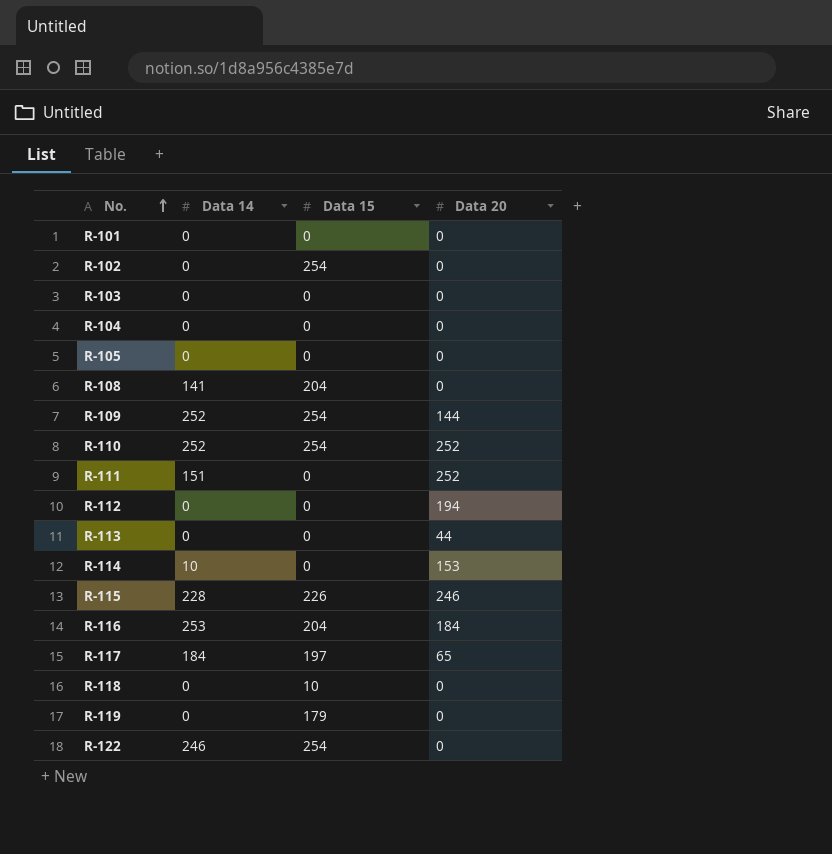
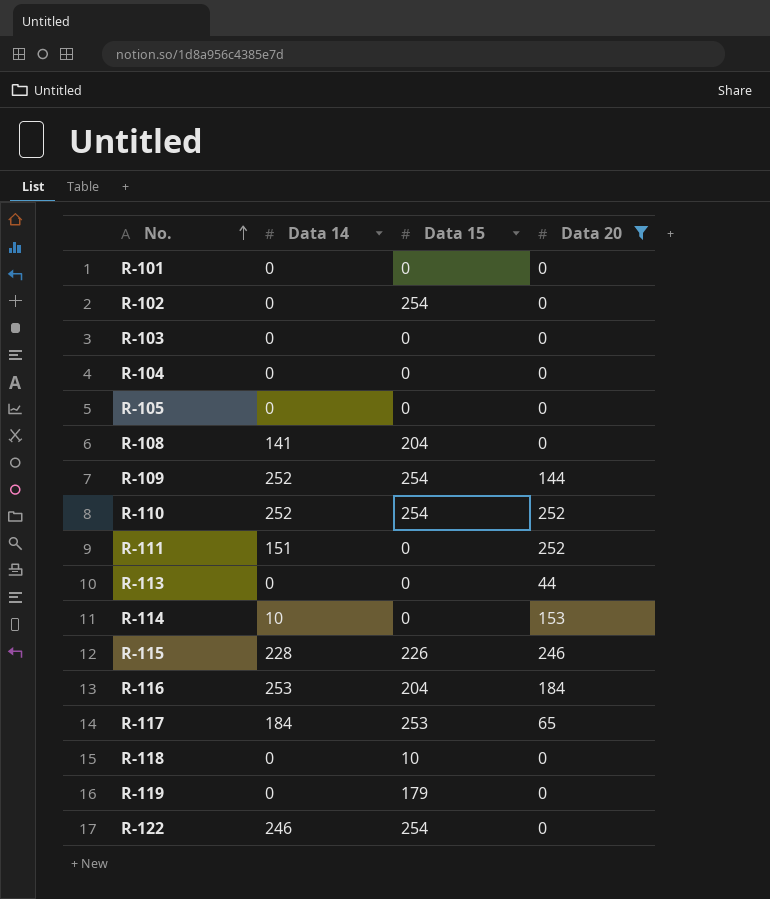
filter: none -> Data 20 != 194
R-117 | Data 15: 197 -> 253

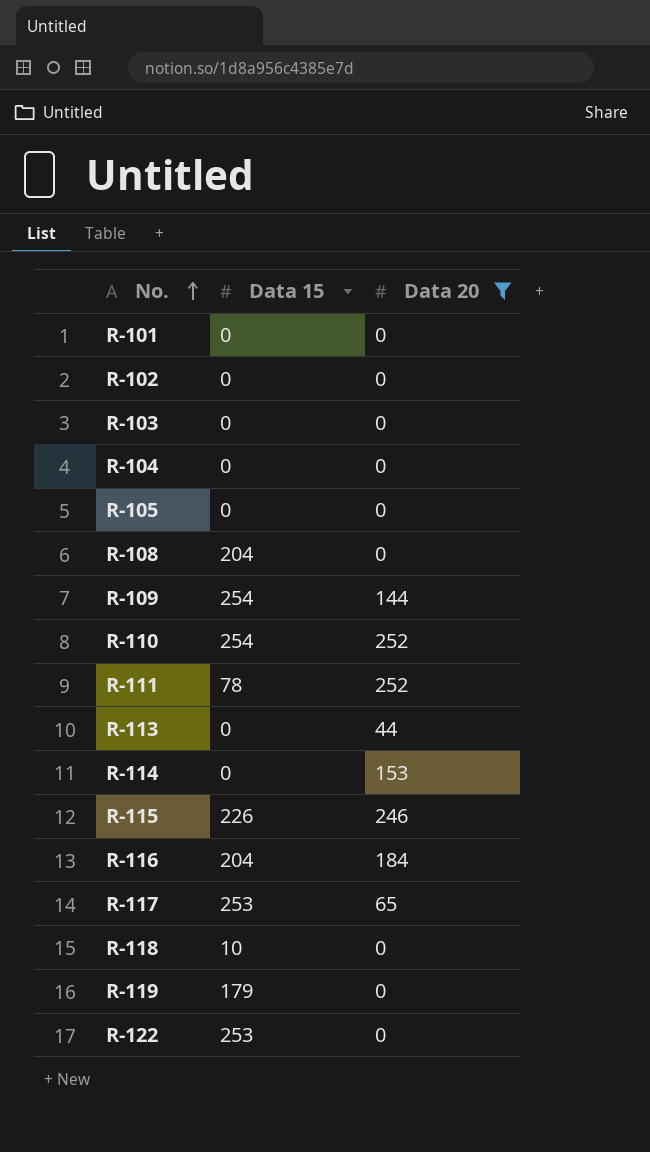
column Data 14 | position: 2 -> none
R-102 | Data 15: 254 -> 0
R-111 | Data 15: 0 -> 78
R-122 | Data 15: 254 -> 253

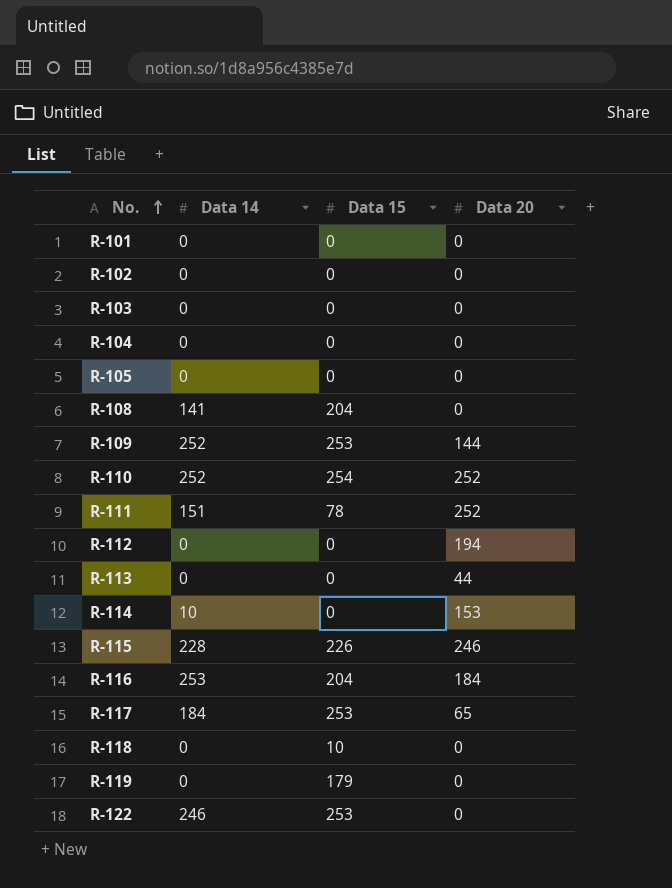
filter: Data 20 != 194 -> none
column Data 14 | position: none -> 2
R-109 | Data 15: 254 -> 253

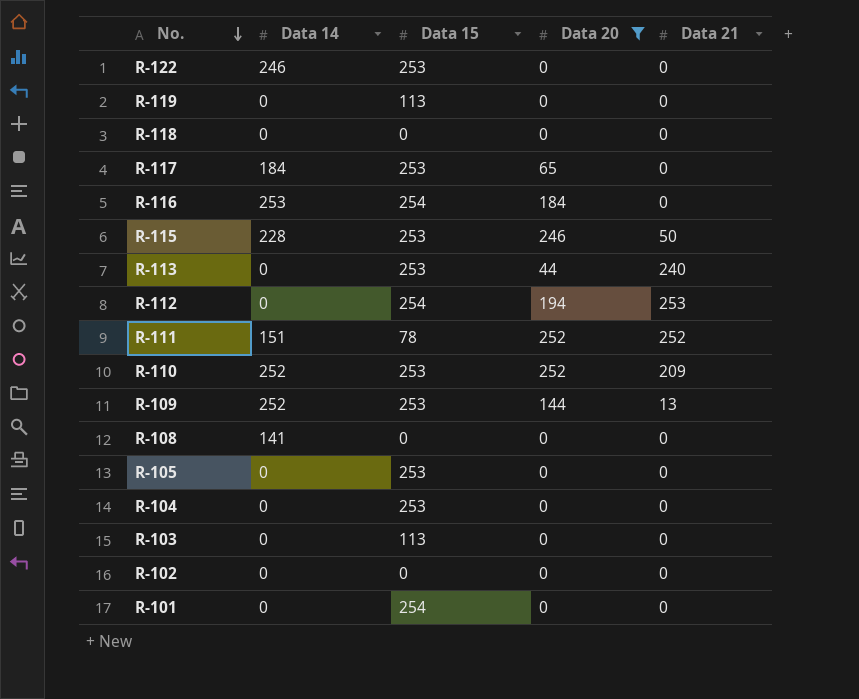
filter: none -> Data 20 != 153
row order: No. ascending -> No. descending
column Data 21 | position: none -> 5
R-119 | Data 15: 179 -> 113
R-118 | Data 15: 10 -> 0
R-116 | Data 15: 204 -> 254
R-115 | Data 15: 226 -> 253
R-113 | Data 15: 0 -> 253
R-112 | Data 15: 0 -> 254
R-110 | Data 15: 254 -> 253
R-108 | Data 15: 204 -> 0
R-105 | Data 15: 0 -> 253
R-104 | Data 15: 0 -> 253
R-103 | Data 15: 0 -> 113
R-101 | Data 15: 0 -> 254

